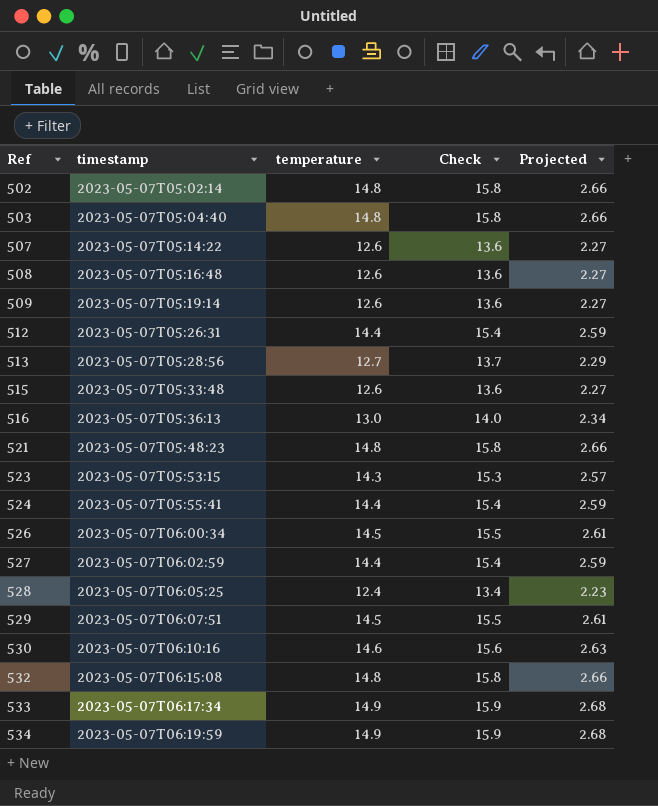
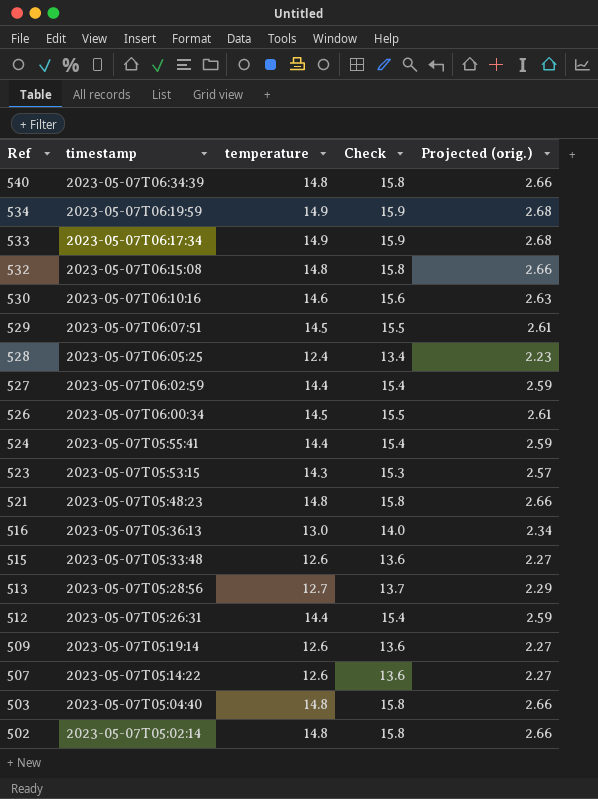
row order: Ref ascending -> Ref descending
column name: Projected -> Projected (orig.)
row 508: 2023-05-07T05:16:48 | 12.6 | 13.6 | 2.27 -> none
row 540: none -> 2023-05-07T06:34:39 | 14.8 | 15.8 | 2.66

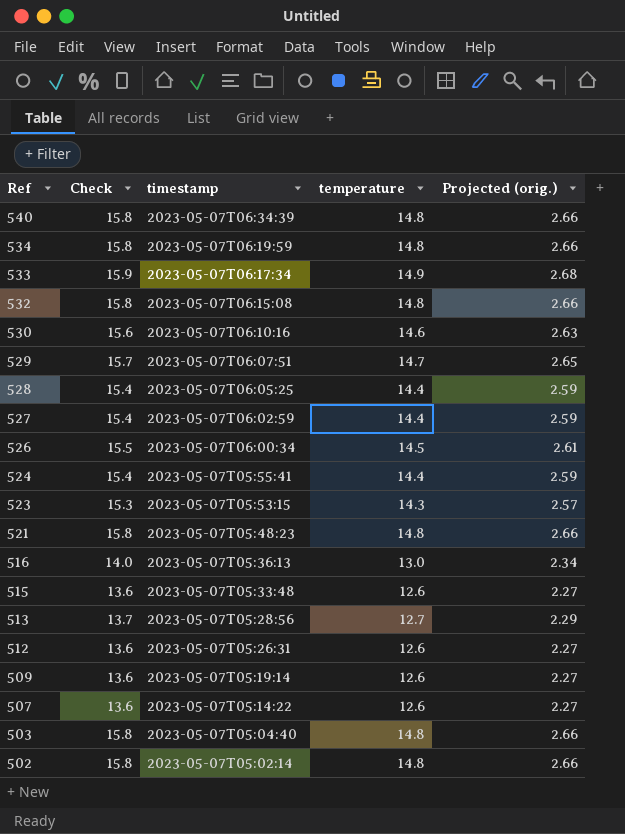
column Check | position: 4 -> 2
534 | Check: 15.9 -> 15.8
534 | temperature: 14.9 -> 14.8
534 | Projected (orig.): 2.68 -> 2.66
529 | Check: 15.5 -> 15.7
529 | temperature: 14.5 -> 14.7
529 | Projected (orig.): 2.61 -> 2.65
528 | Check: 13.4 -> 15.4
528 | temperature: 12.4 -> 14.4
528 | Projected (orig.): 2.23 -> 2.59
512 | Check: 15.4 -> 13.6
512 | temperature: 14.4 -> 12.6
512 | Projected (orig.): 2.59 -> 2.27

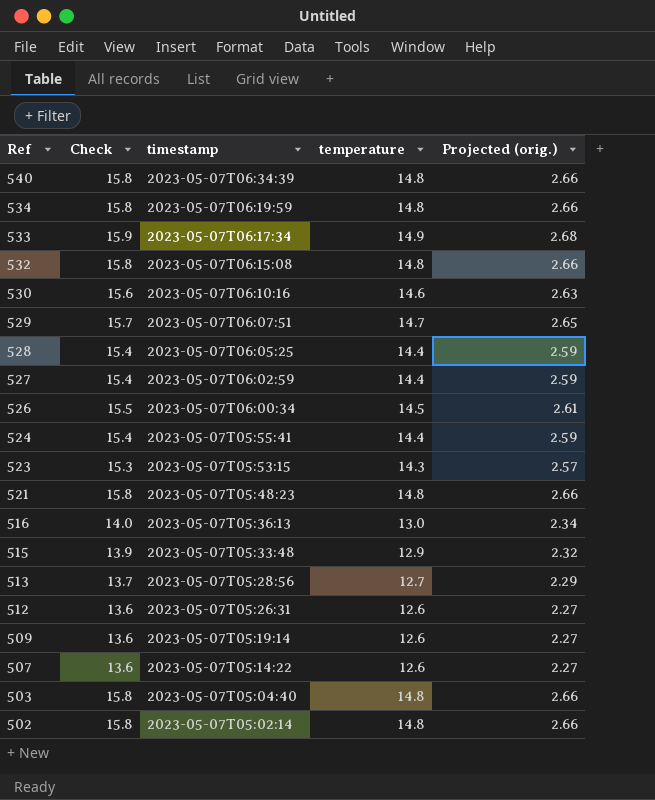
515 | Check: 13.6 -> 13.9
515 | temperature: 12.6 -> 12.9
515 | Projected (orig.): 2.27 -> 2.32

